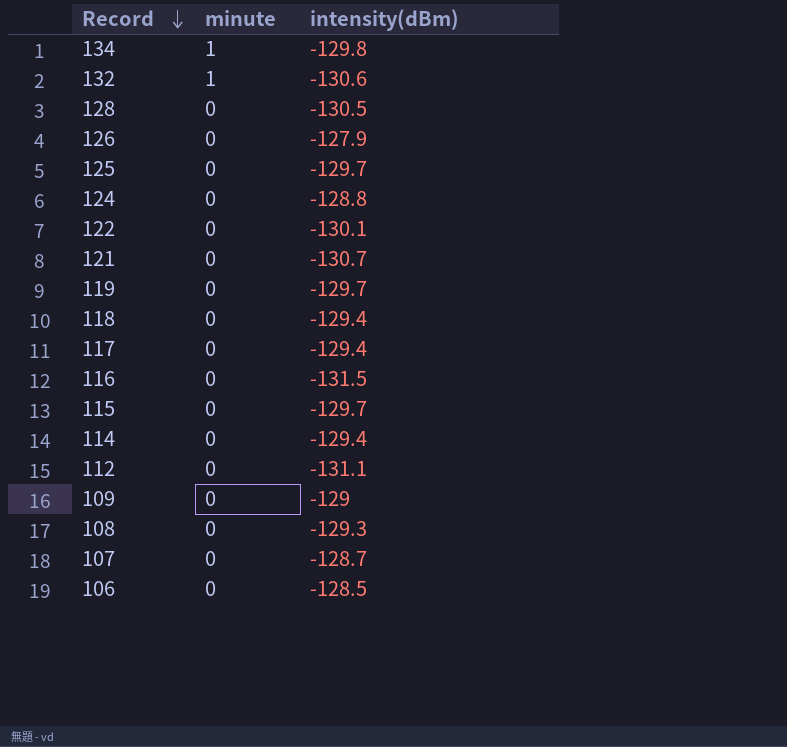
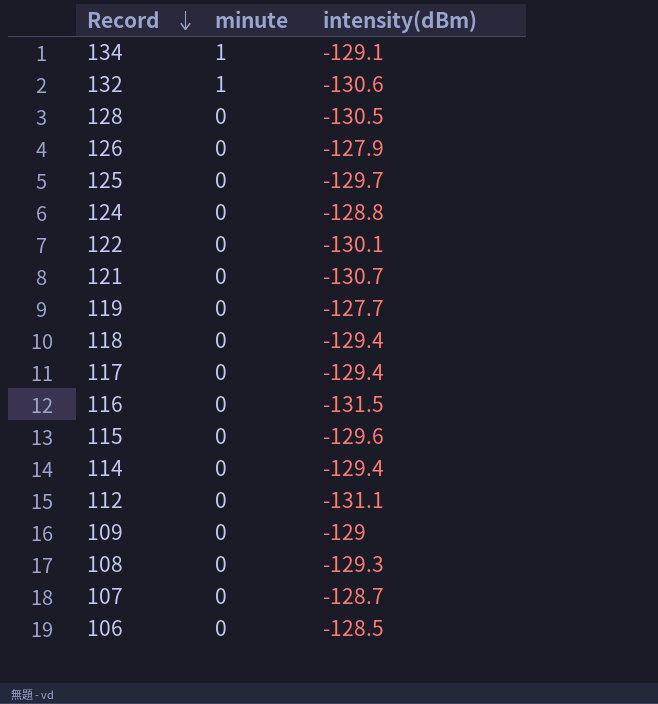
134 | intensity(dBm): -129.8 -> -129.1
119 | intensity(dBm): -129.7 -> -127.7
115 | intensity(dBm): -129.7 -> -129.6

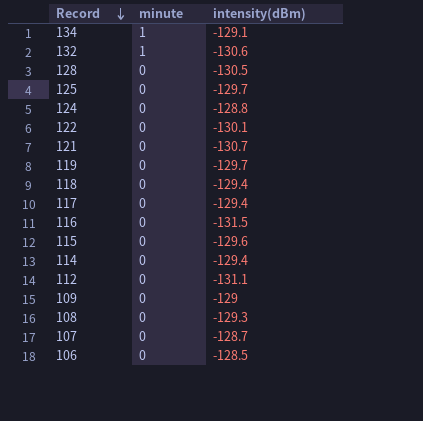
row 126: 0 | -127.9 -> none
119 | intensity(dBm): -127.7 -> -129.7

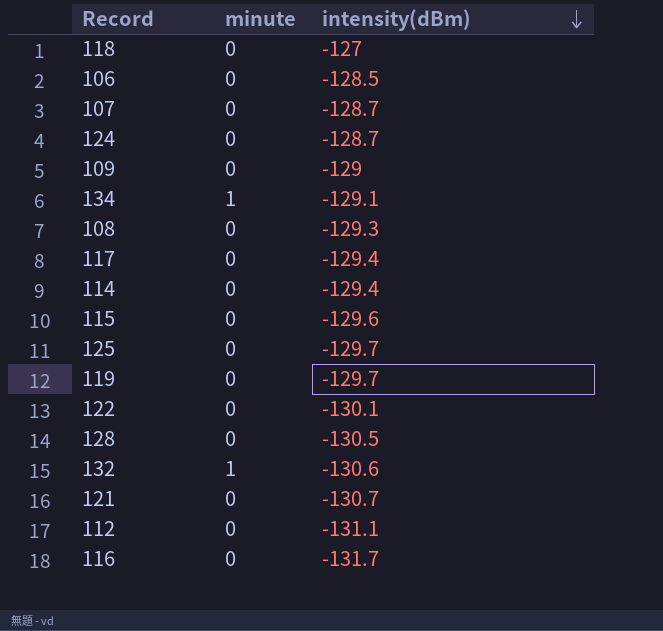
row order: Record descending -> intensity(dBm) descending
118 | intensity(dBm): -129.4 -> -127
124 | intensity(dBm): -128.8 -> -128.7
116 | intensity(dBm): -131.5 -> -131.7

